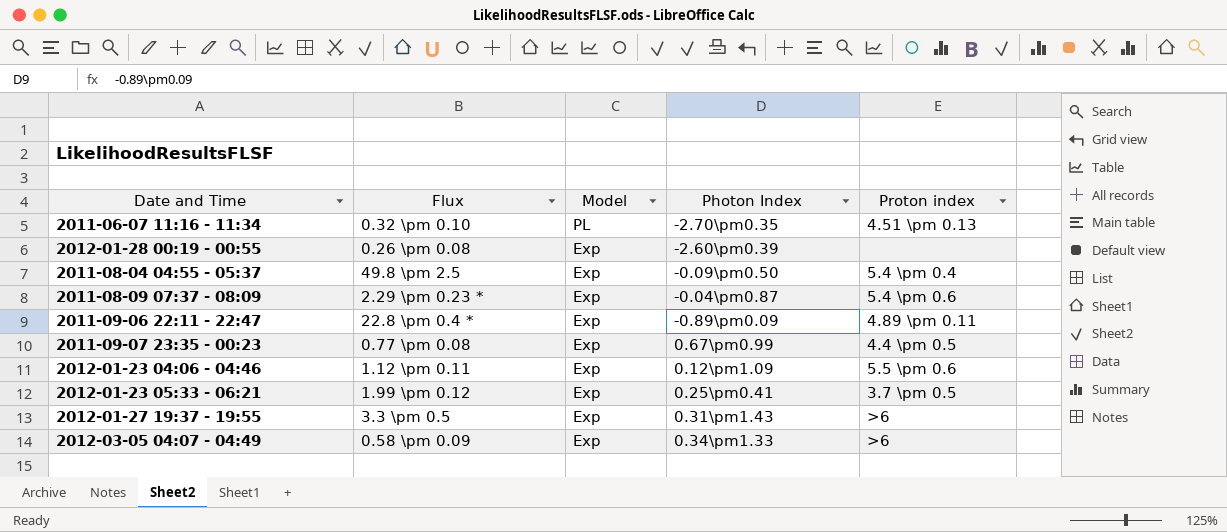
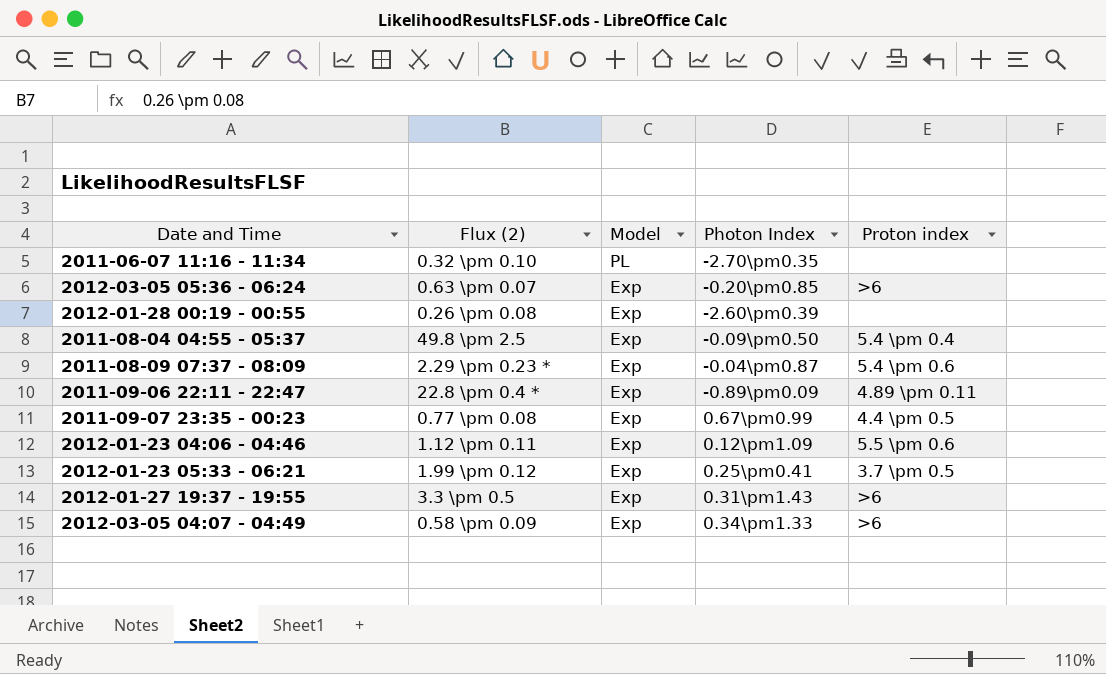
column name: Flux -> Flux (2)
2011-06-07 11:16 - 11:34 | Proton index: 4.51 \pm 0.13 -> none
row 2012-03-05 05:36 - 06:24: none -> 0.63 \pm 0.07 | Exp | -0.20\pm0.85 | >6

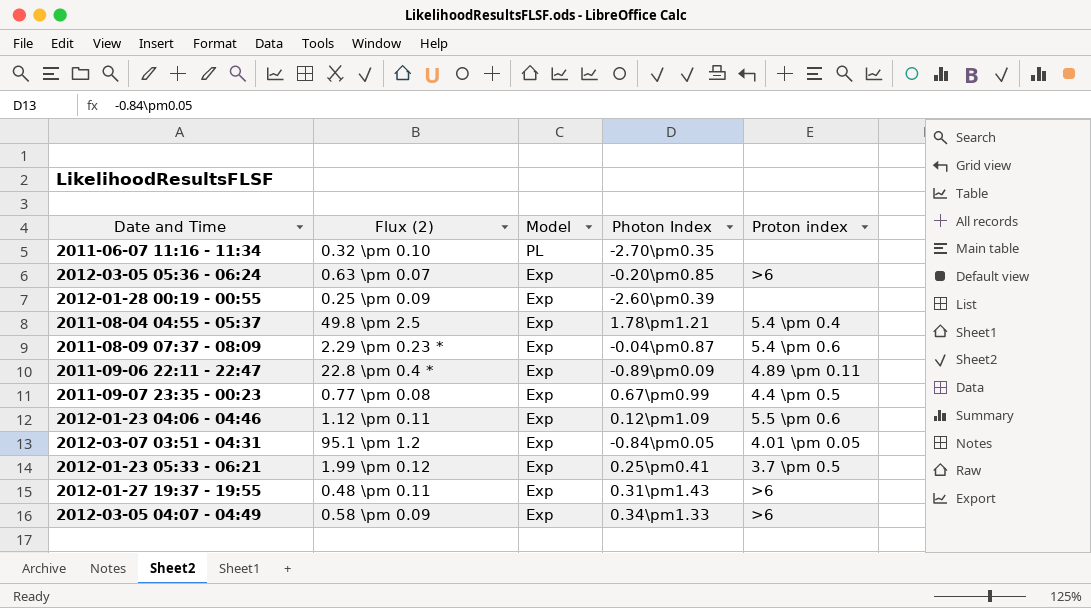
2012-01-28 00:19 - 00:55 | Flux (2): 0.26 \pm 0.08 -> 0.25 \pm 0.09
2011-08-04 04:55 - 05:37 | Photon Index: -0.09\pm0.50 -> 1.78\pm1.21
row 2012-03-07 03:51 - 04:31: none -> 95.1 \pm 1.2 | Exp | -0.84\pm0.05 | 4.01 \pm 0.05
2012-01-27 19:37 - 19:55 | Flux (2): 3.3 \pm 0.5 -> 0.48 \pm 0.11

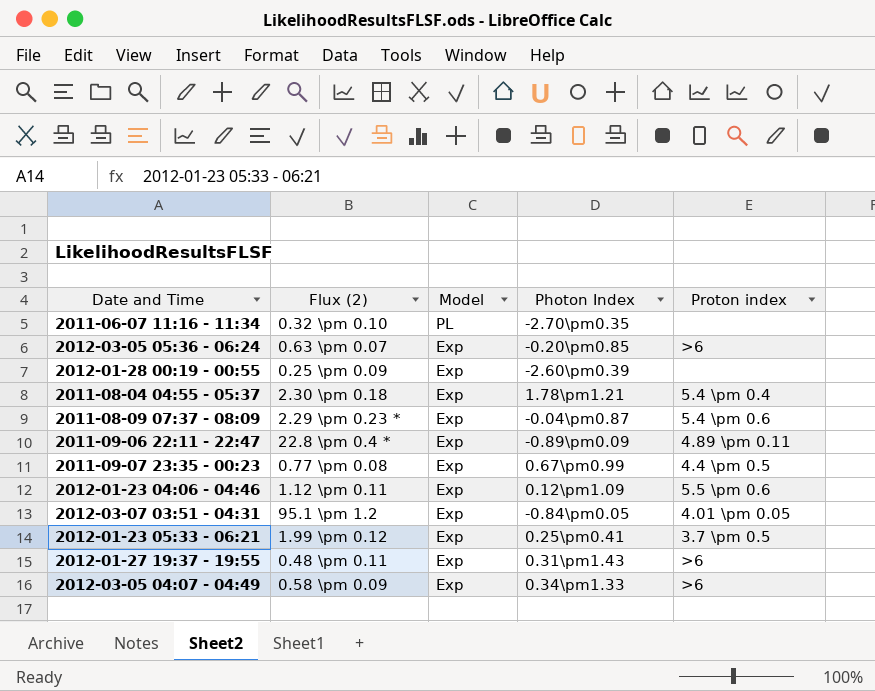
2011-08-04 04:55 - 05:37 | Flux (2): 49.8 \pm 2.5 -> 2.30 \pm 0.18

